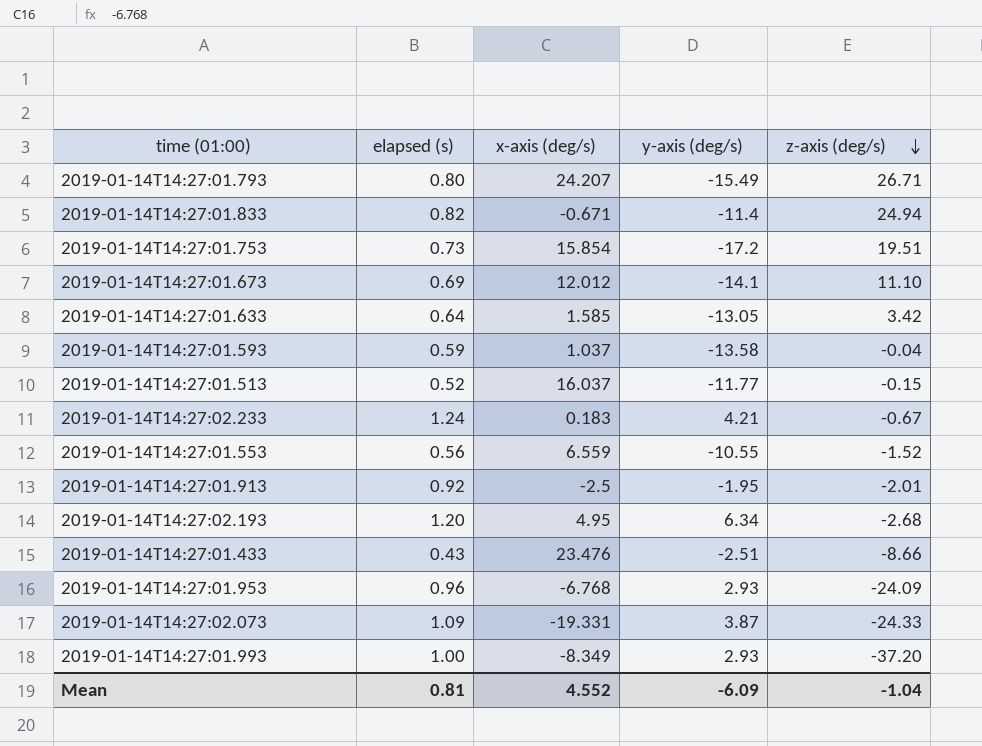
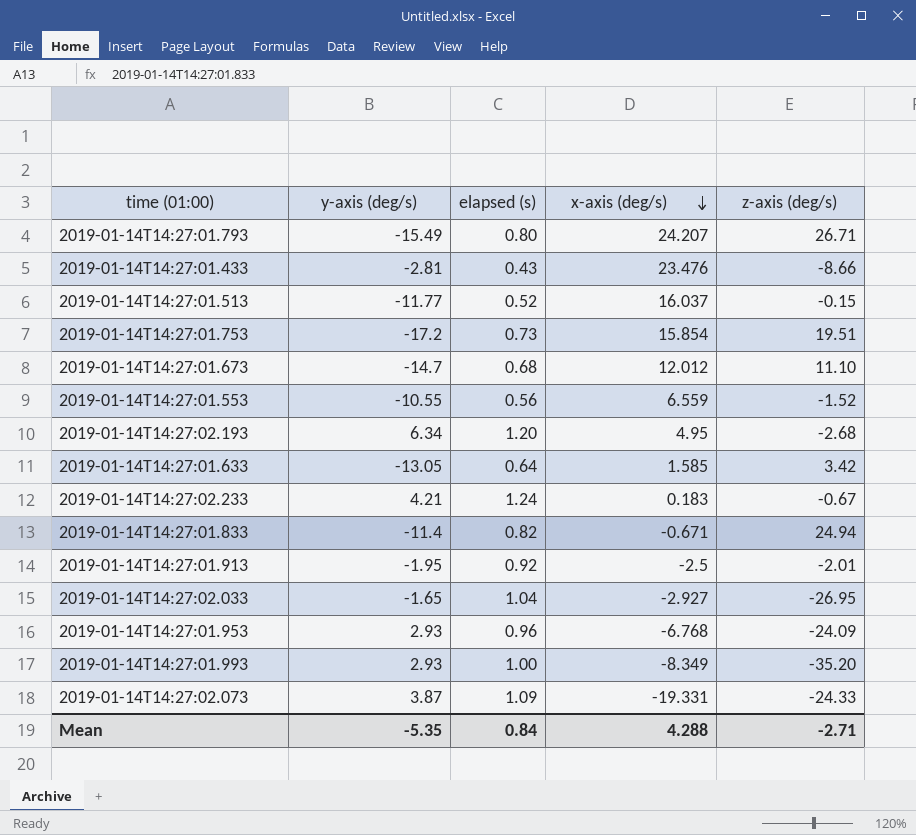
row order: z-axis (deg/s) descending -> x-axis (deg/s) descending
column y-axis (deg/s) | position: 4 -> 2
row 2019-01-14T14:27:01.593: 0.59 | 1.037 | -13.58 | -0.04 -> none
2019-01-14T14:27:01.433 | y-axis (deg/s): -2.51 -> -2.81
2019-01-14T14:27:01.673 | y-axis (deg/s): -14.1 -> -14.7
2019-01-14T14:27:01.673 | elapsed (s): 0.69 -> 0.68
row 2019-01-14T14:27:02.033: none -> -1.65 | 1.04 | -2.927 | -26.95
2019-01-14T14:27:01.993 | z-axis (deg/s): -37.20 -> -35.20
Mean | y-axis (deg/s): -6.09 -> -5.35
Mean | elapsed (s): 0.81 -> 0.84
Mean | x-axis (deg/s): 4.552 -> 4.288
Mean | z-axis (deg/s): -1.04 -> -2.71

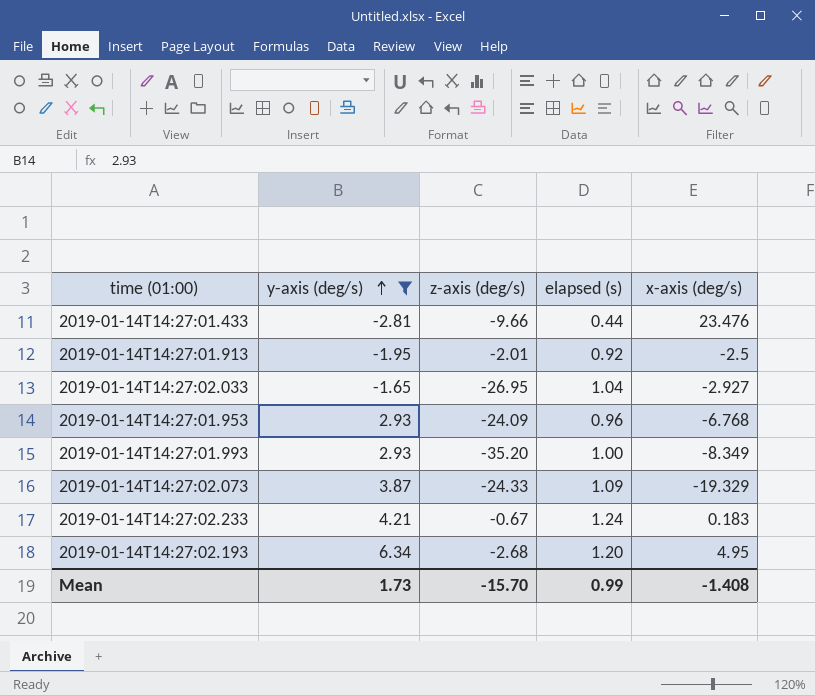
filter: none -> y-axis (deg/s) >= -2.81
row order: x-axis (deg/s) descending -> y-axis (deg/s) ascending
column z-axis (deg/s) | position: 5 -> 3
2019-01-14T14:27:01.433 | z-axis (deg/s): -8.66 -> -9.66
2019-01-14T14:27:01.433 | elapsed (s): 0.43 -> 0.44
2019-01-14T14:27:02.073 | x-axis (deg/s): -19.331 -> -19.329
Mean | y-axis (deg/s): -5.35 -> 1.73
Mean | z-axis (deg/s): -2.71 -> -15.70
Mean | elapsed (s): 0.84 -> 0.99
Mean | x-axis (deg/s): 4.288 -> -1.408

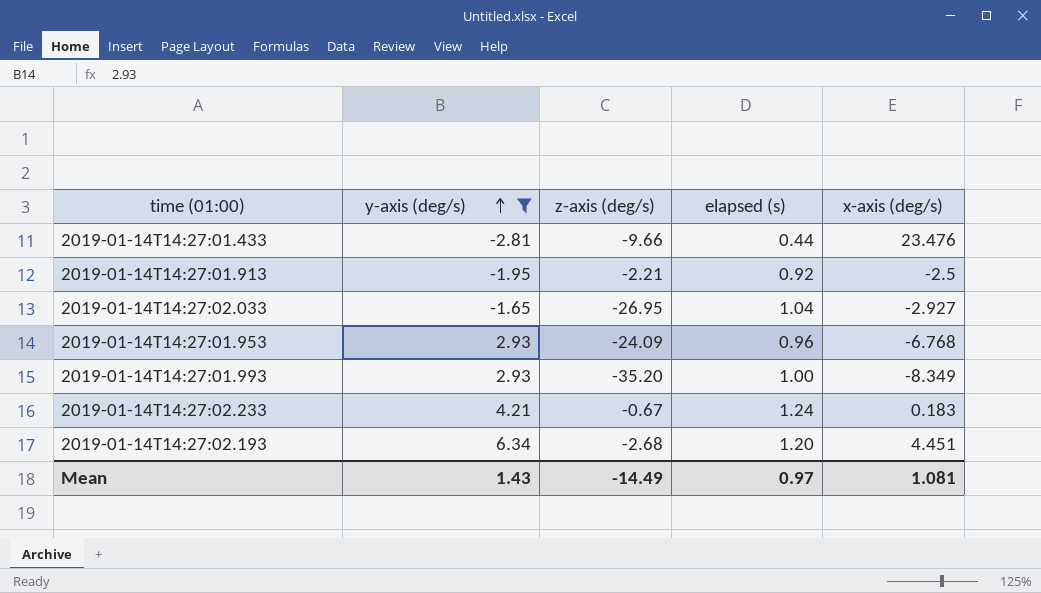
row 2019-01-14T14:27:02.073: 3.87 | -24.33 | 1.09 | -19.329 -> none
2019-01-14T14:27:01.913 | z-axis (deg/s): -2.01 -> -2.21
2019-01-14T14:27:02.193 | x-axis (deg/s): 4.95 -> 4.451
Mean | y-axis (deg/s): 1.73 -> 1.43
Mean | z-axis (deg/s): -15.70 -> -14.49
Mean | elapsed (s): 0.99 -> 0.97
Mean | x-axis (deg/s): -1.408 -> 1.081

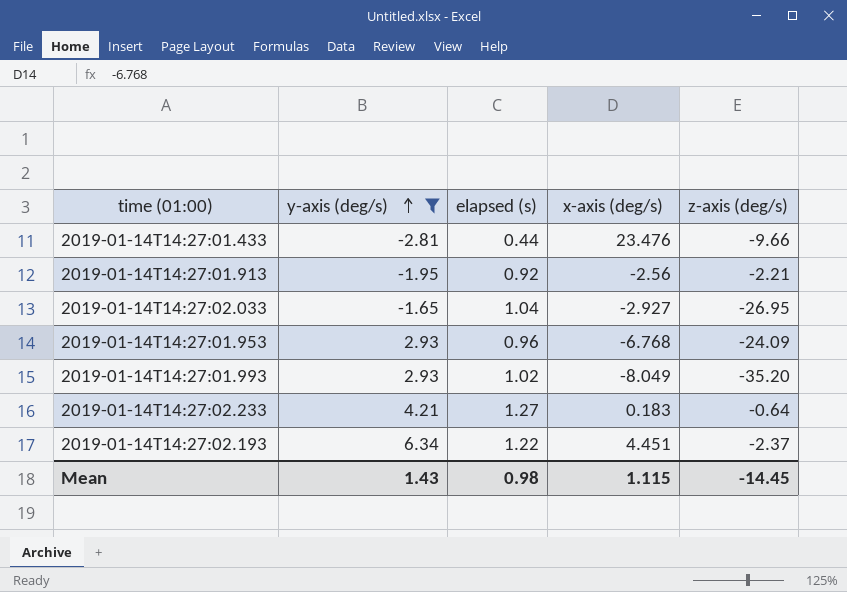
column z-axis (deg/s) | position: 3 -> 5
2019-01-14T14:27:01.913 | x-axis (deg/s): -2.5 -> -2.56
2019-01-14T14:27:01.993 | elapsed (s): 1.00 -> 1.02
2019-01-14T14:27:01.993 | x-axis (deg/s): -8.349 -> -8.049
2019-01-14T14:27:02.233 | elapsed (s): 1.24 -> 1.27
2019-01-14T14:27:02.233 | z-axis (deg/s): -0.67 -> -0.64
2019-01-14T14:27:02.193 | elapsed (s): 1.20 -> 1.22
2019-01-14T14:27:02.193 | z-axis (deg/s): -2.68 -> -2.37
Mean | elapsed (s): 0.97 -> 0.98
Mean | x-axis (deg/s): 1.081 -> 1.115
Mean | z-axis (deg/s): -14.49 -> -14.45

